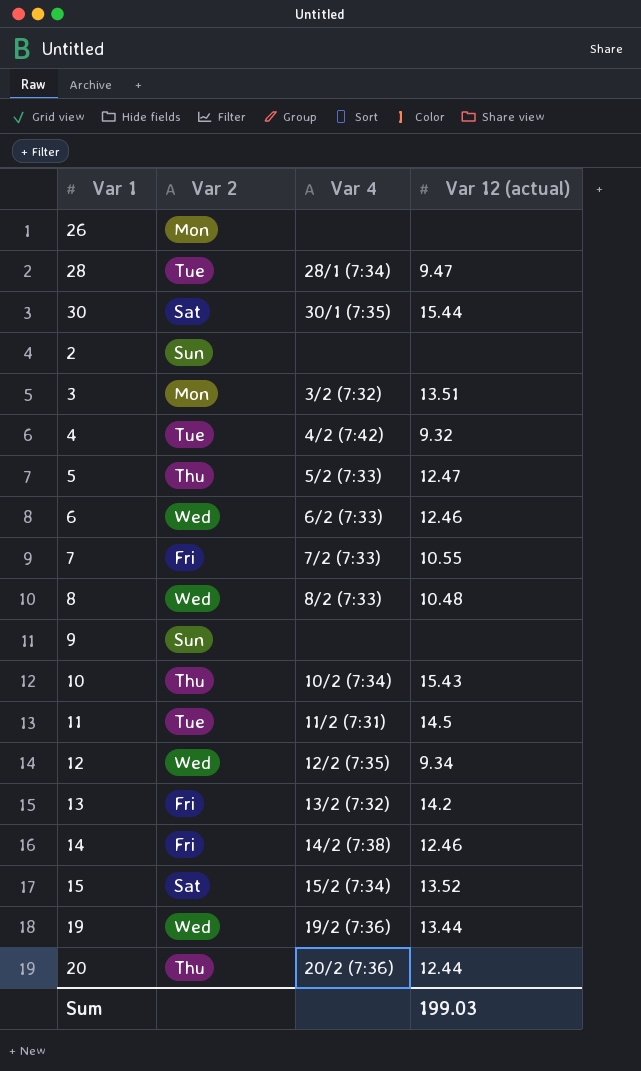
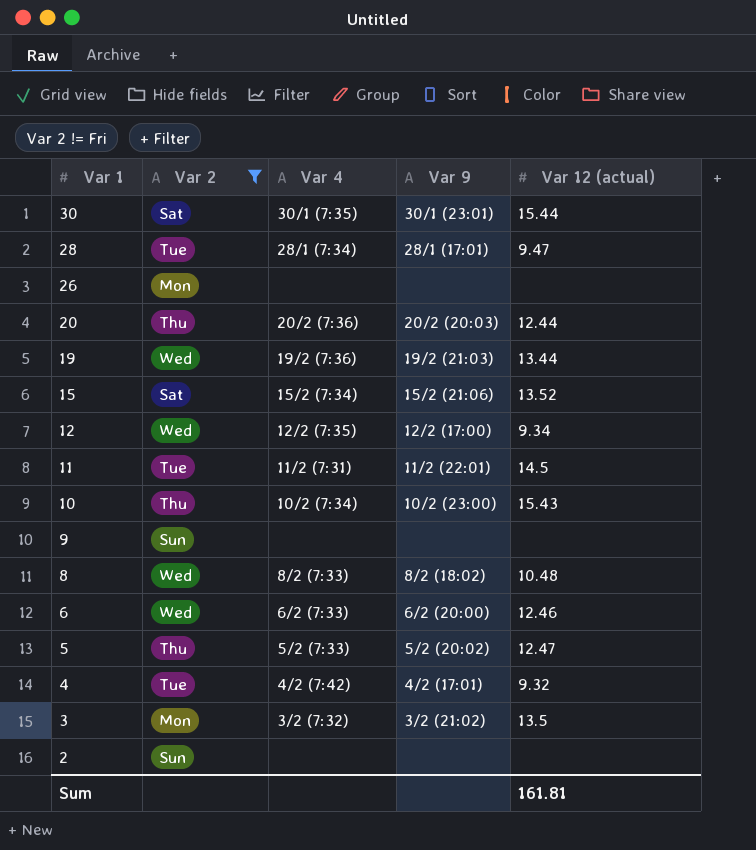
filter: none -> Var 2 != Fri
row order: none -> Var 1 descending
column Var 9 | position: none -> 4
3 | Var 12 (actual): 13.51 -> 13.5
Sum | Var 12 (actual): 199.03 -> 161.81

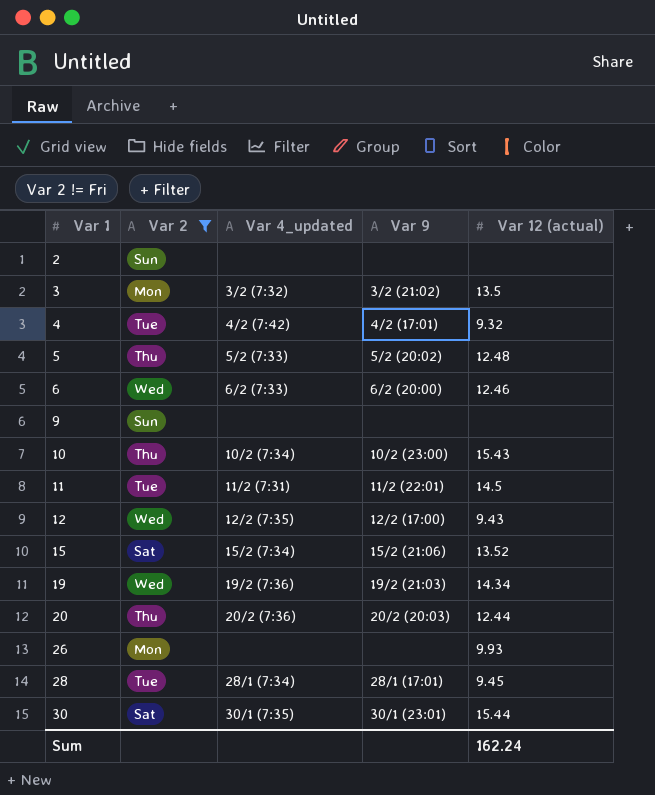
row order: Var 1 descending -> Var 1 ascending
column name: Var 4 -> Var 4_updated
row 8: Wed | 8/2 (7:33) | 8/2 (18:02) | 10.48 -> none
5 | Var 12 (actual): 12.47 -> 12.48
12 | Var 12 (actual): 9.34 -> 9.43
19 | Var 12 (actual): 13.44 -> 14.34
26 | Var 12 (actual): none -> 9.93
28 | Var 12 (actual): 9.47 -> 9.45
Sum | Var 12 (actual): 161.81 -> 162.24

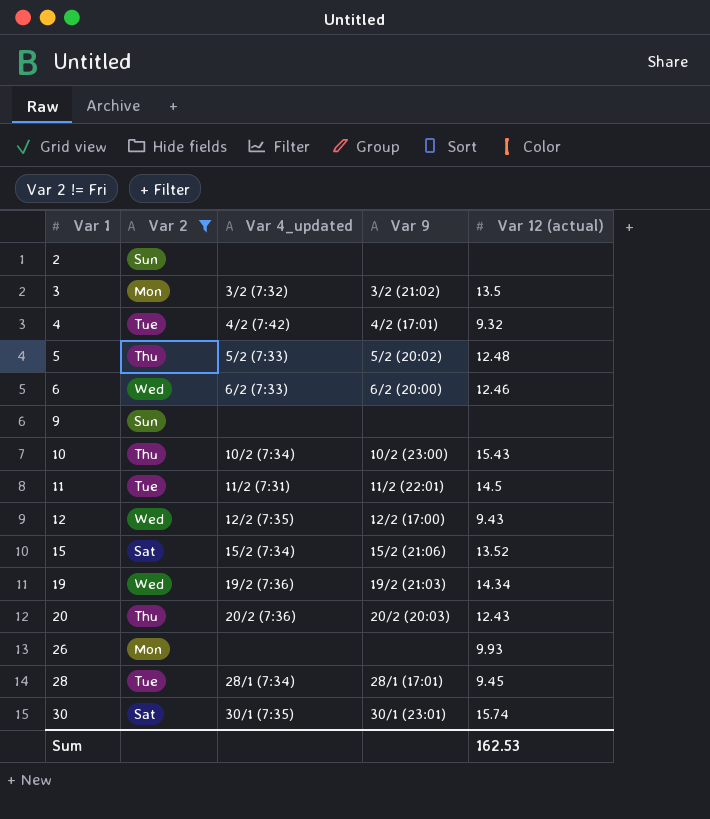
20 | Var 12 (actual): 12.44 -> 12.43
30 | Var 12 (actual): 15.44 -> 15.74
Sum | Var 12 (actual): 162.24 -> 162.53

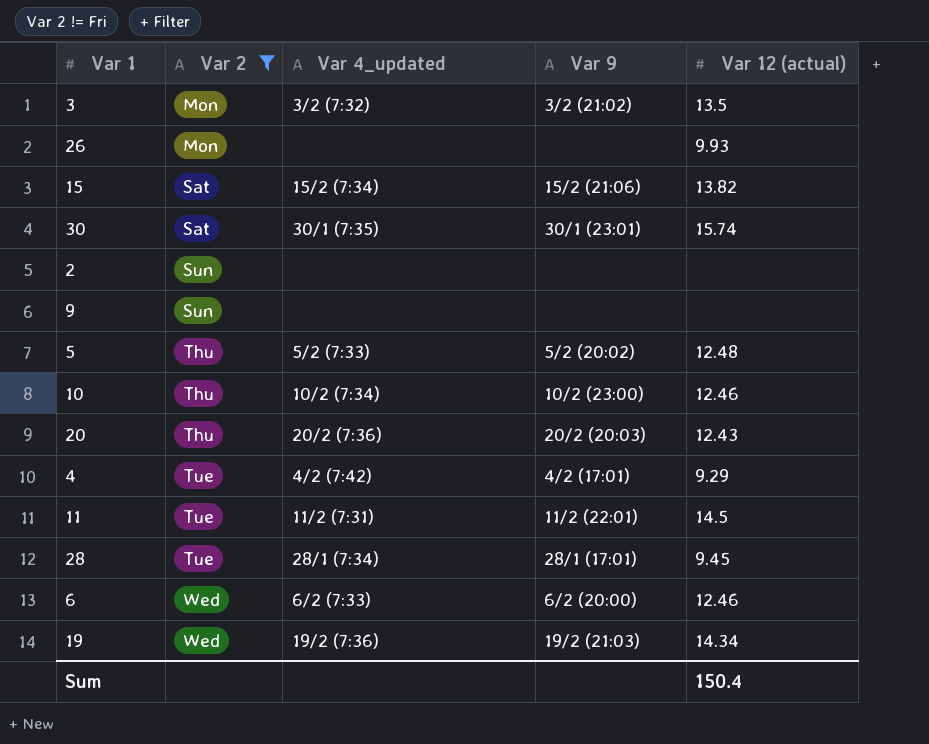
row order: Var 1 ascending -> Var 2 ascending
row 12: Wed | 12/2 (7:35) | 12/2 (17:00) | 9.43 -> none
15 | Var 12 (actual): 13.52 -> 13.82
10 | Var 12 (actual): 15.43 -> 12.46
4 | Var 12 (actual): 9.32 -> 9.29
Sum | Var 12 (actual): 162.53 -> 150.4

